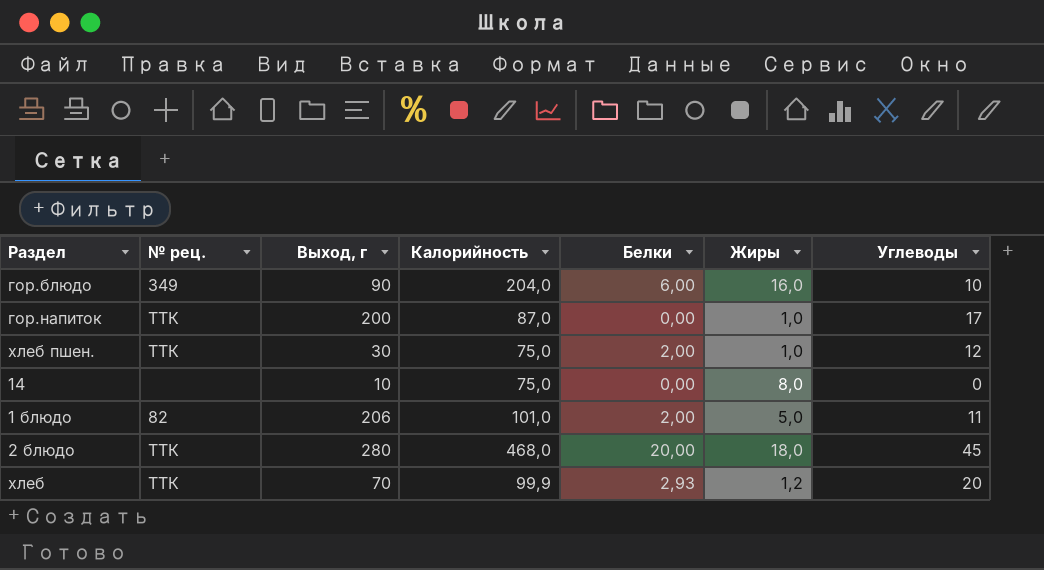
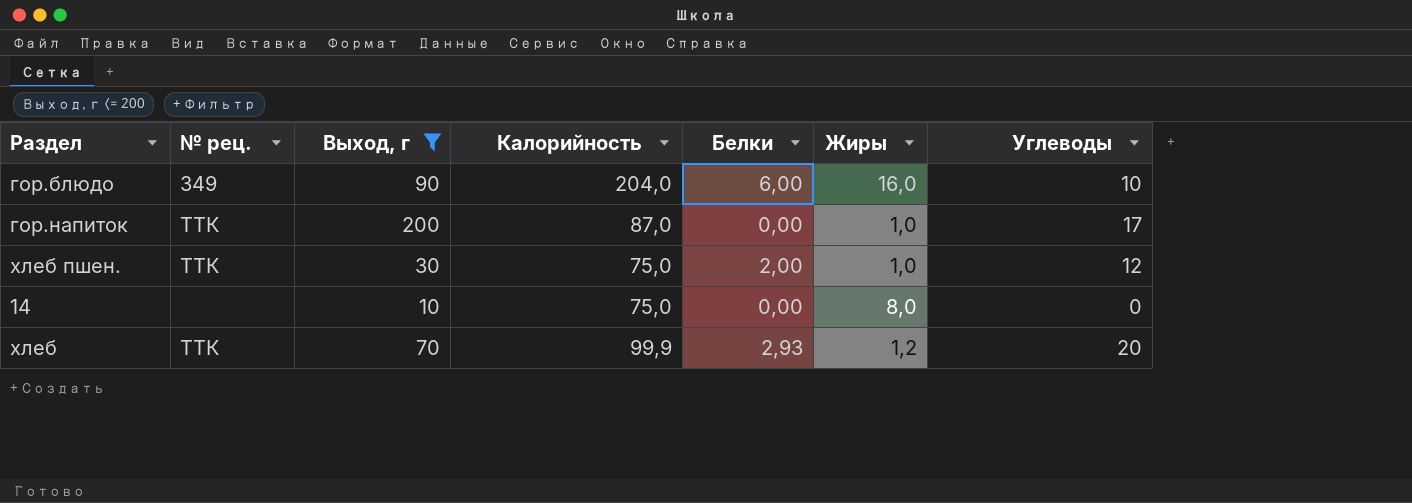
filter: none -> Выход, г <= 200

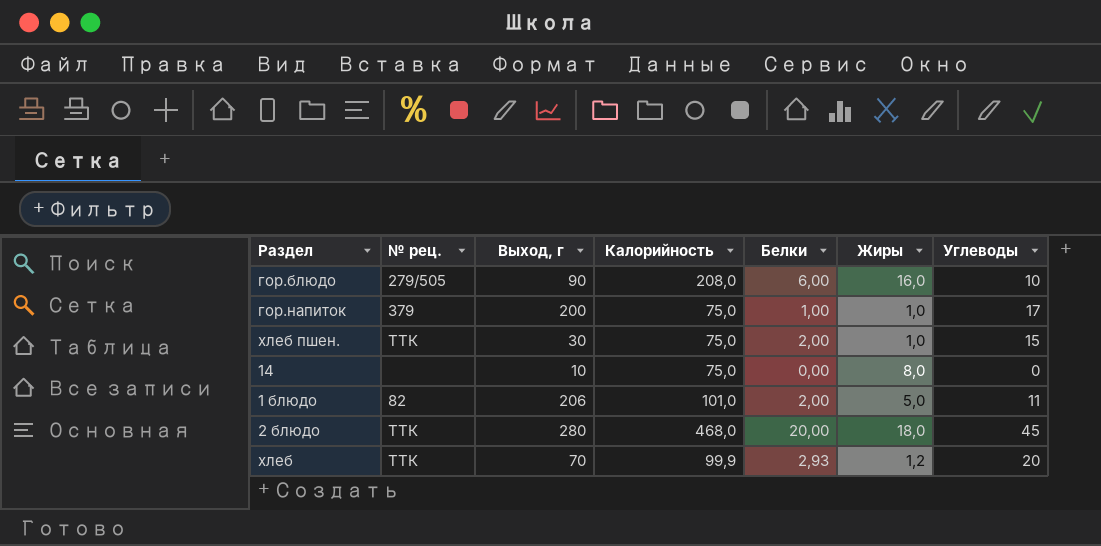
filter: Выход, г <= 200 -> none
гор.блюдо | № рец.: 349 -> 279/505
гор.блюдо | Калорийность: 204,0 -> 208,0
гор.напиток | № рец.: ТТК -> 379
гор.напиток | Калорийность: 87,0 -> 75,0
гор.напиток | Белки: 0,00 -> 1,00
хлеб пшен. | Углеводы: 12 -> 15

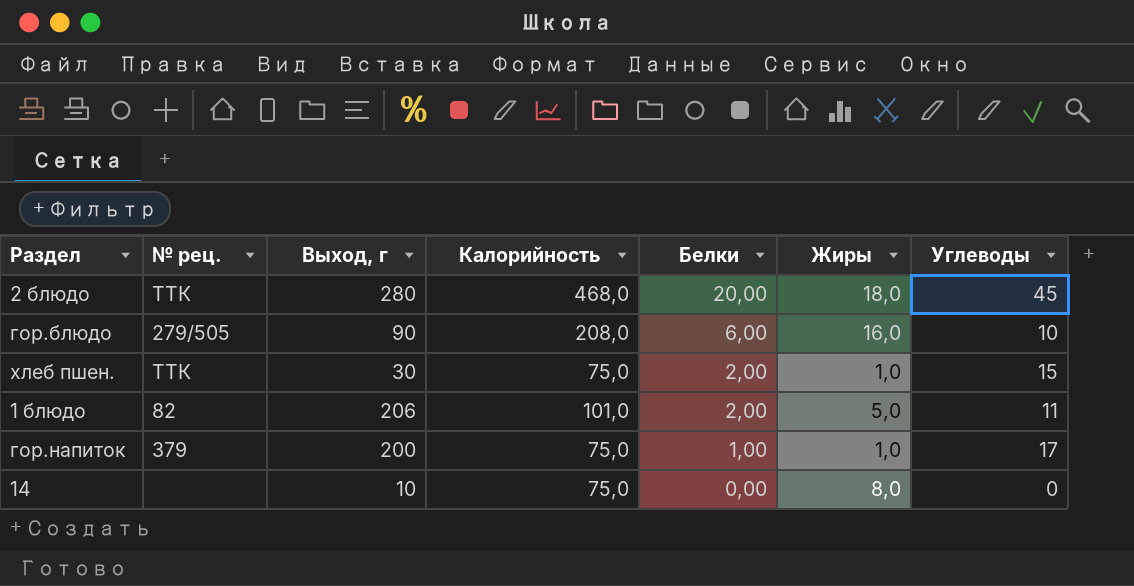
row order: none -> Белки descending
row хлеб: ТТК | 70 | 99,9 | 2,93 | 1,2 | 20 -> none

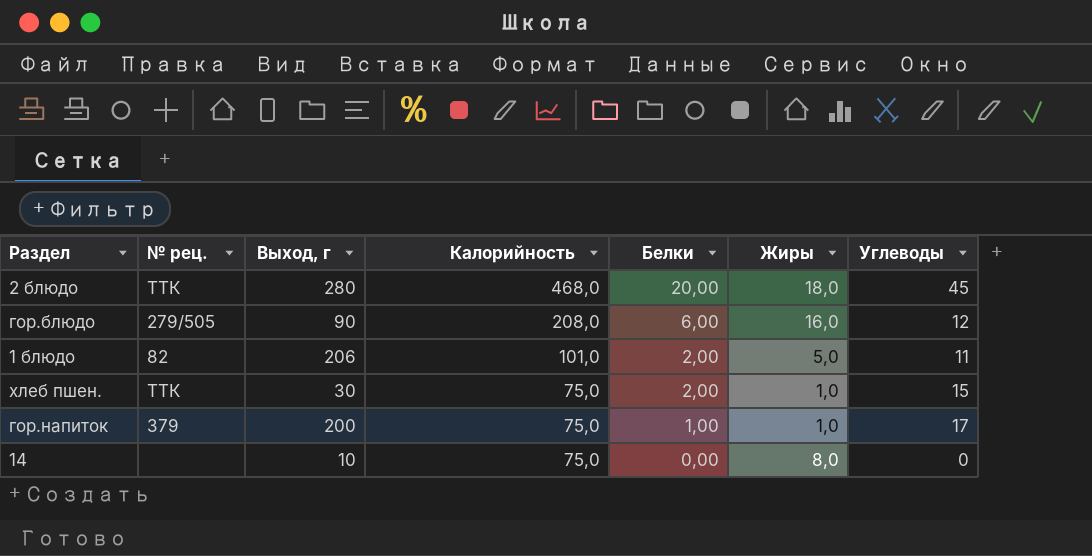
row order: Белки descending -> Калорийность descending
гор.блюдо | Углеводы: 10 -> 12

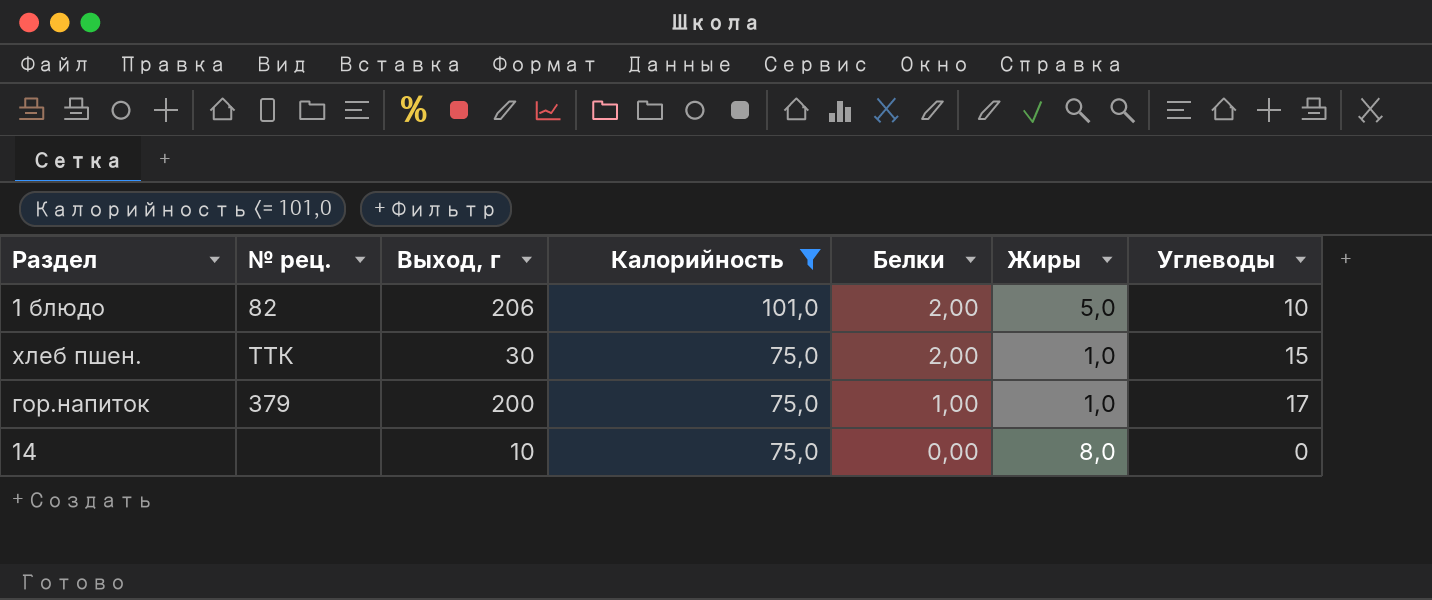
filter: none -> Калорийность <= 101,0
1 блюдо | Углеводы: 11 -> 10

